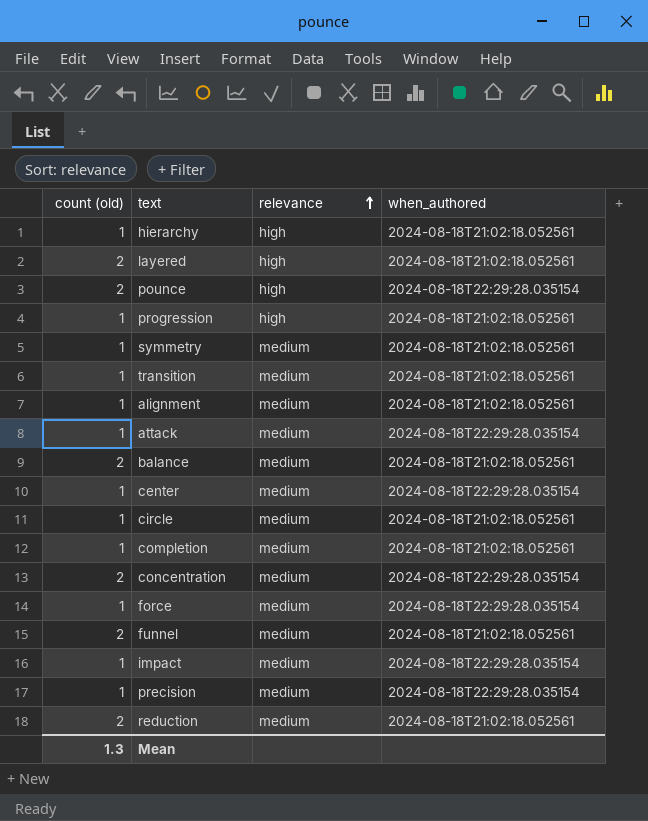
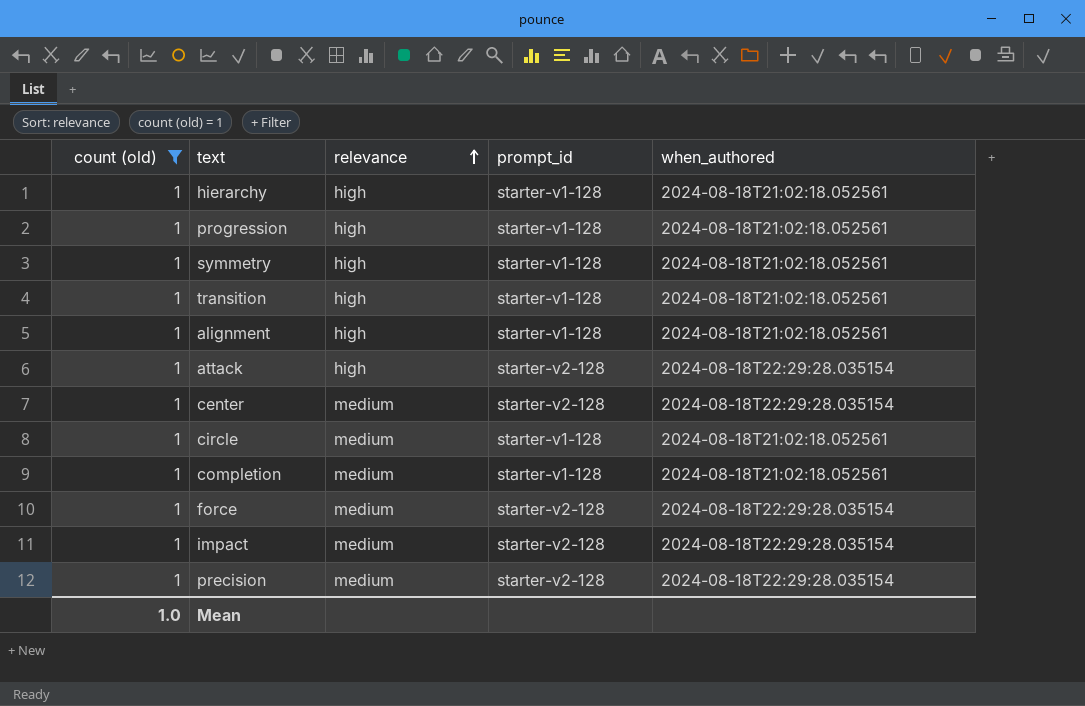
filter: none -> count (old) = 1
column prompt_id | position: none -> 4
symmetry | relevance: medium -> high
transition | relevance: medium -> high
alignment | relevance: medium -> high
attack | relevance: medium -> high
Mean | count (old): 1.3 -> 1.0

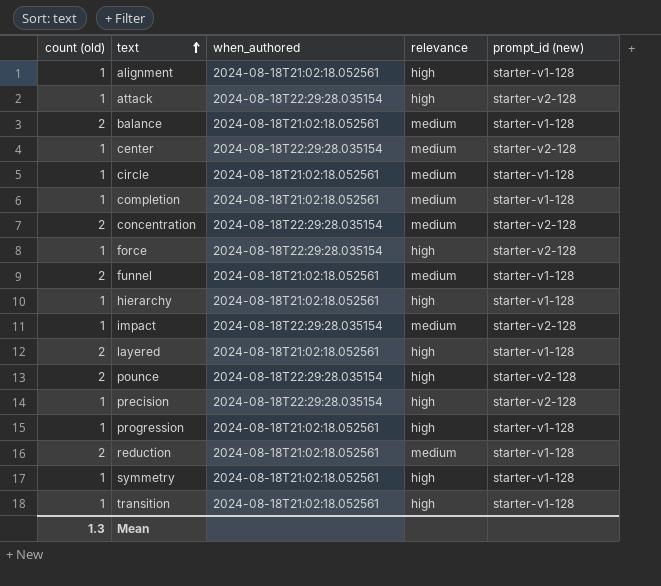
filter: count (old) = 1 -> none
row order: relevance ascending -> text ascending
column when_authored | position: 5 -> 3
column name: prompt_id -> prompt_id (new)
force | relevance: medium -> high
precision | relevance: medium -> high
Mean | count (old): 1.0 -> 1.3

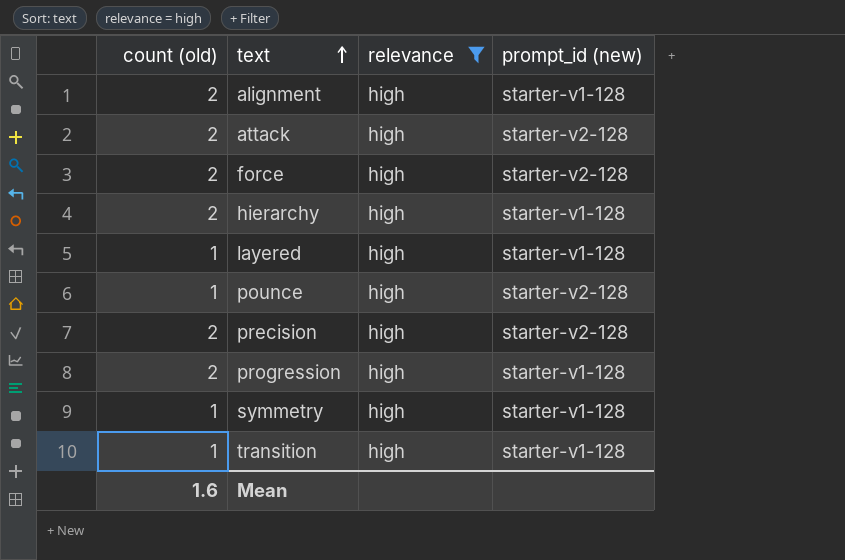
filter: none -> relevance = high
column when_authored | position: 3 -> none
alignment | count (old): 1 -> 2
attack | count (old): 1 -> 2
force | count (old): 1 -> 2
hierarchy | count (old): 1 -> 2
layered | count (old): 2 -> 1
pounce | count (old): 2 -> 1
precision | count (old): 1 -> 2
progression | count (old): 1 -> 2
Mean | count (old): 1.3 -> 1.6

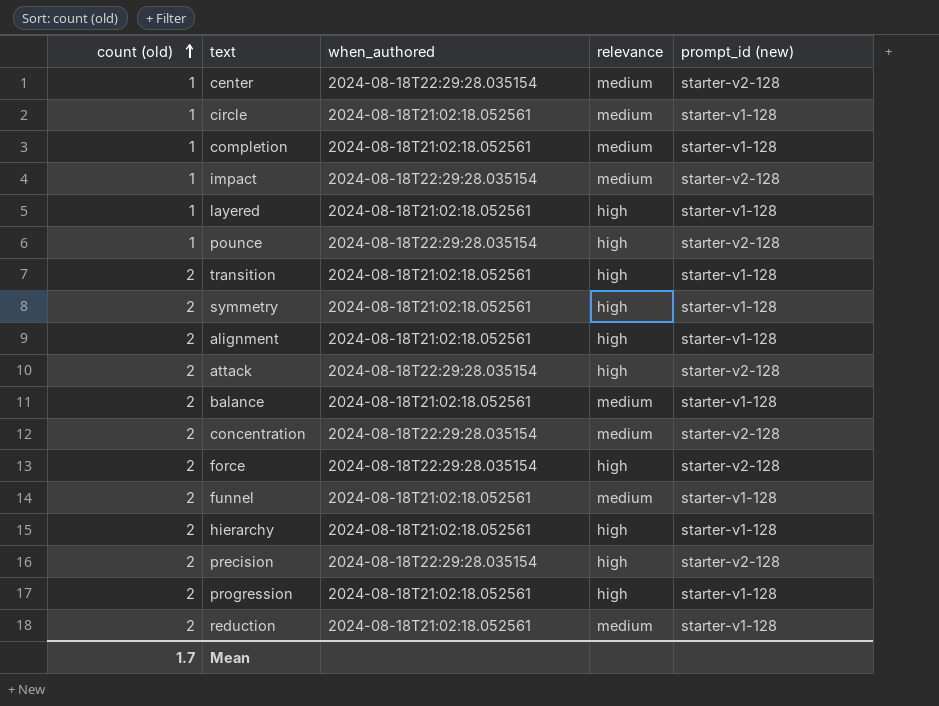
filter: relevance = high -> none
row order: text ascending -> count (old) ascending
column when_authored | position: none -> 3
transition | count (old): 1 -> 2
symmetry | count (old): 1 -> 2
Mean | count (old): 1.6 -> 1.7

